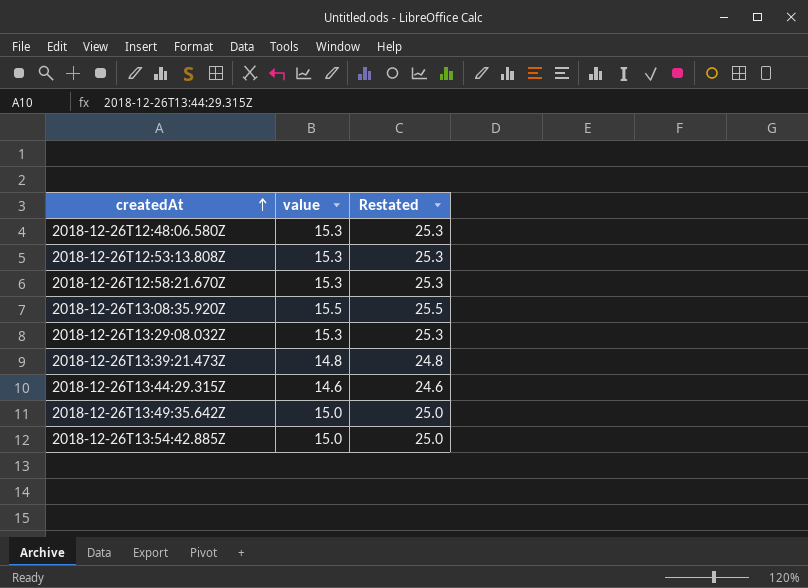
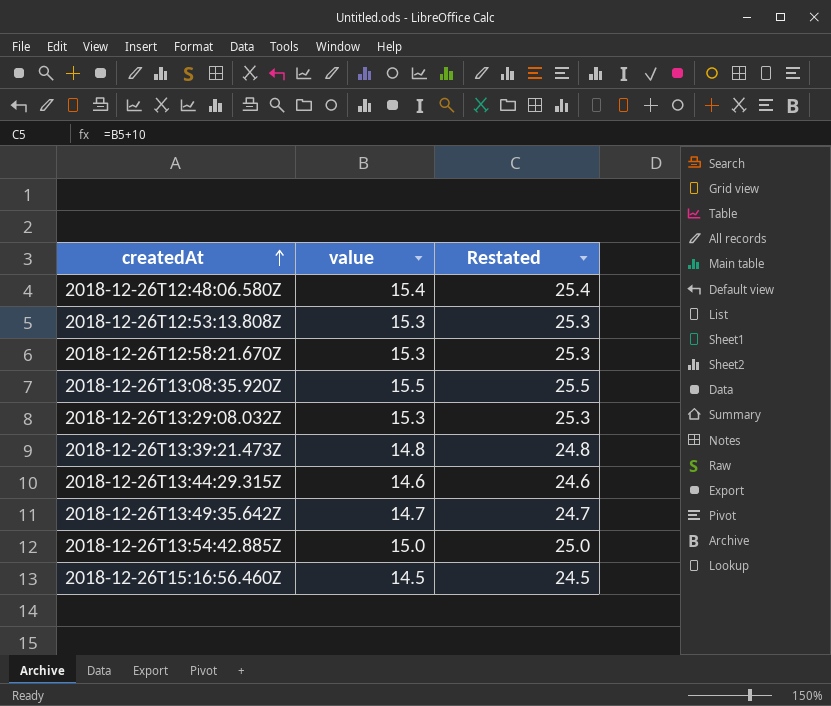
2018-12-26T12:48:06.580Z | value: 15.3 -> 15.4
2018-12-26T12:48:06.580Z | Restated: 25.3 -> 25.4
2018-12-26T13:49:35.642Z | value: 15.0 -> 14.7
2018-12-26T13:49:35.642Z | Restated: 25.0 -> 24.7
row 2018-12-26T15:16:56.460Z: none -> 14.5 | 24.5

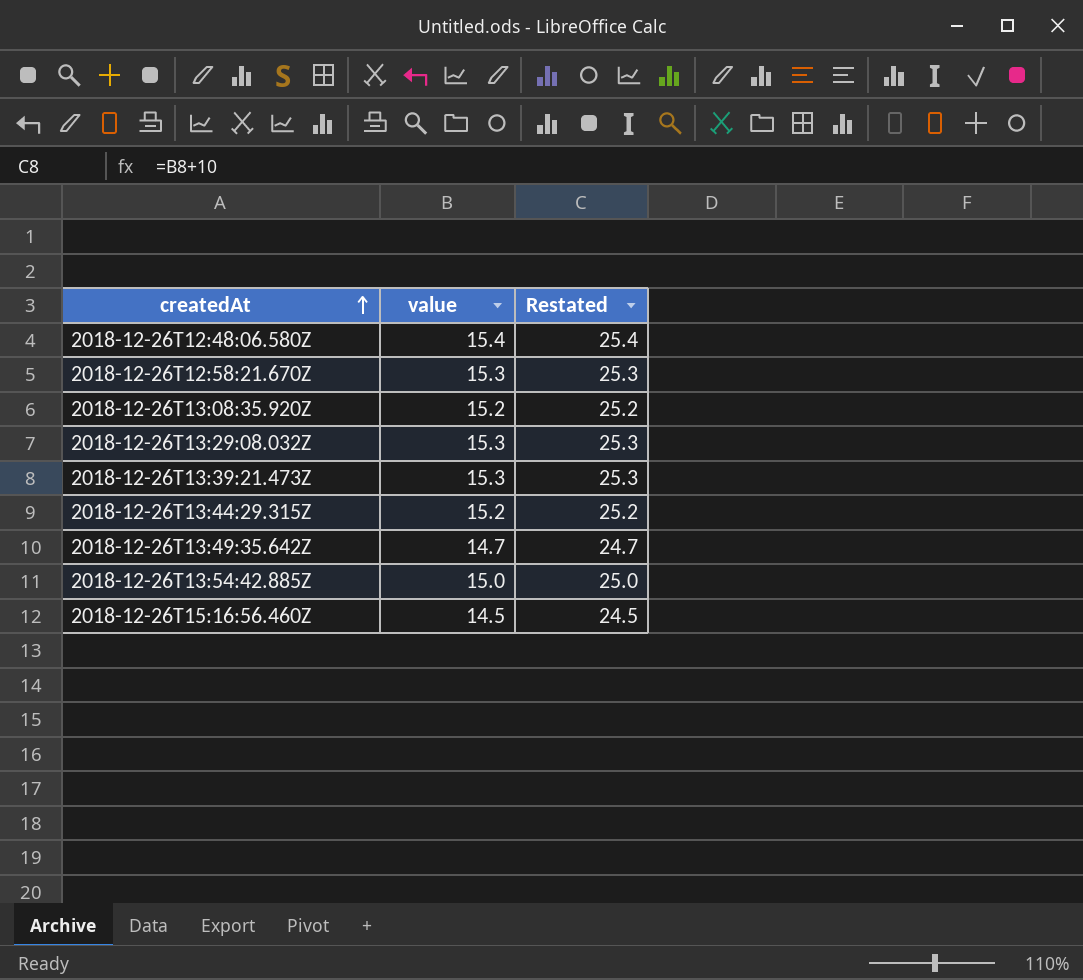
row 2018-12-26T12:53:13.808Z: 15.3 | 25.3 -> none
2018-12-26T13:08:35.920Z | value: 15.5 -> 15.2
2018-12-26T13:08:35.920Z | Restated: 25.5 -> 25.2
2018-12-26T13:39:21.473Z | value: 14.8 -> 15.3
2018-12-26T13:39:21.473Z | Restated: 24.8 -> 25.3
2018-12-26T13:44:29.315Z | value: 14.6 -> 15.2
2018-12-26T13:44:29.315Z | Restated: 24.6 -> 25.2

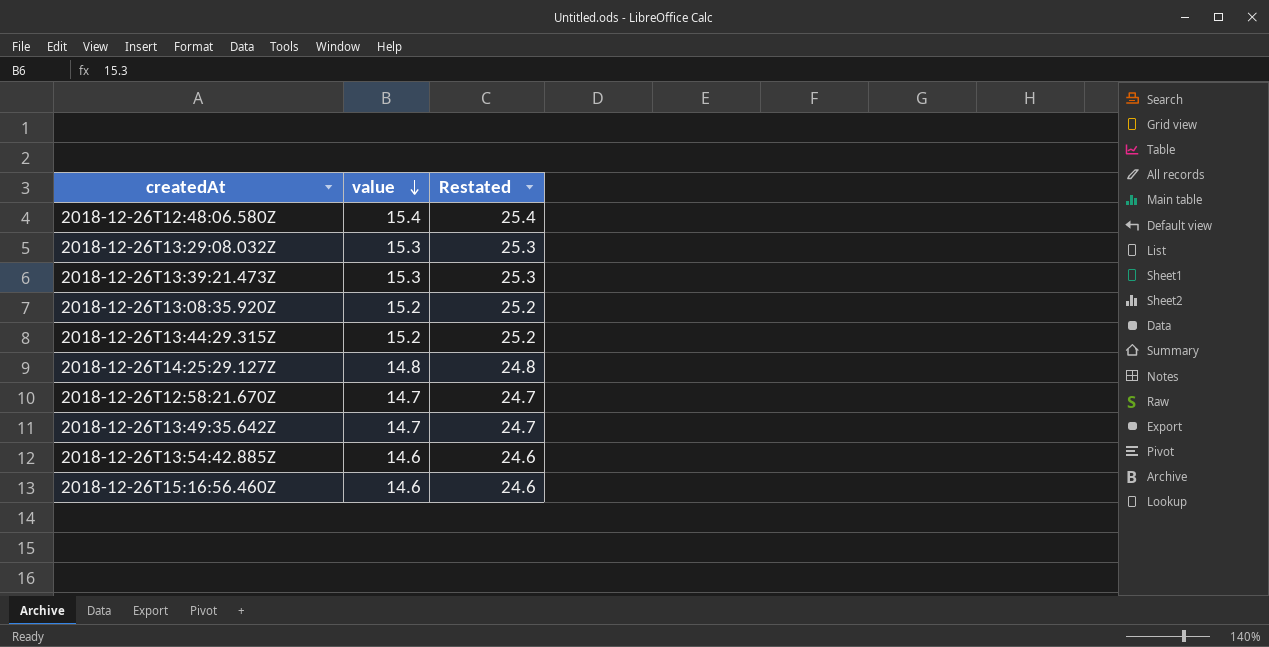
row order: createdAt ascending -> value descending
row 2018-12-26T14:25:29.127Z: none -> 14.8 | 24.8
2018-12-26T12:58:21.670Z | value: 15.3 -> 14.7
2018-12-26T12:58:21.670Z | Restated: 25.3 -> 24.7
2018-12-26T13:54:42.885Z | value: 15.0 -> 14.6
2018-12-26T13:54:42.885Z | Restated: 25.0 -> 24.6
2018-12-26T15:16:56.460Z | value: 14.5 -> 14.6
2018-12-26T15:16:56.460Z | Restated: 24.5 -> 24.6

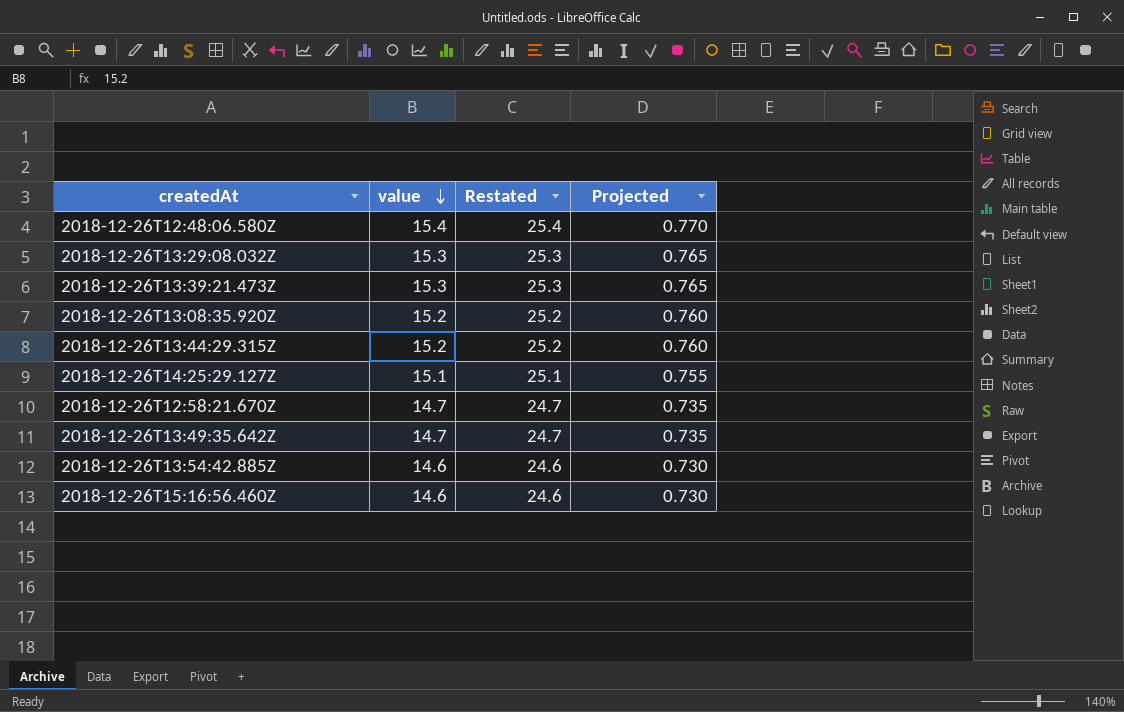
column Projected | formula: none -> [value] * 0.05
2018-12-26T14:25:29.127Z | value: 14.8 -> 15.1
2018-12-26T14:25:29.127Z | Restated: 24.8 -> 25.1

